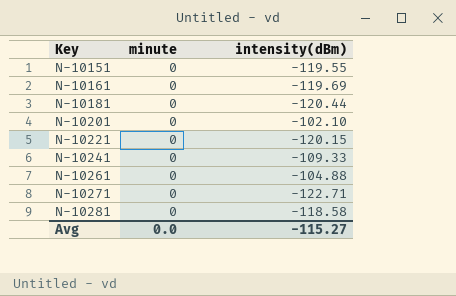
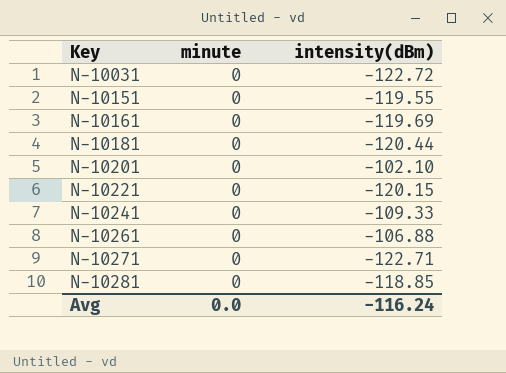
row N-10031: none -> 0 | -122.72
N-10261 | intensity(dBm): -104.88 -> -106.88
N-10281 | intensity(dBm): -118.58 -> -118.85
Avg | intensity(dBm): -115.27 -> -116.24

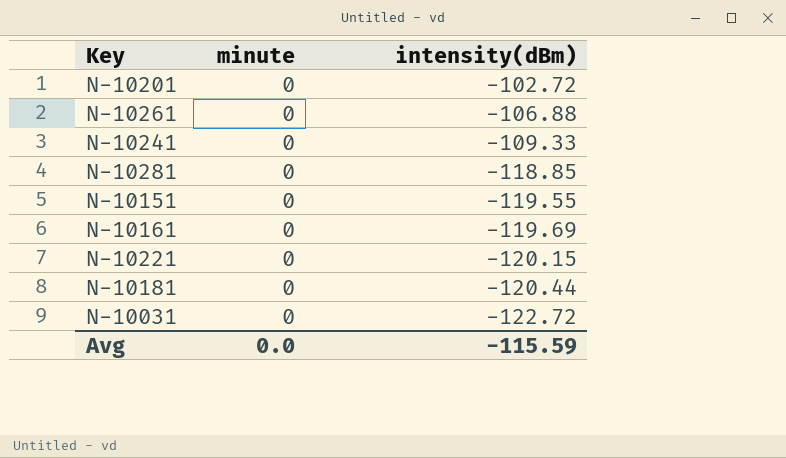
row order: Key ascending -> intensity(dBm) descending
row N-10271: 0 | -122.71 -> none
N-10201 | intensity(dBm): -102.10 -> -102.72
Avg | intensity(dBm): -116.24 -> -115.59

